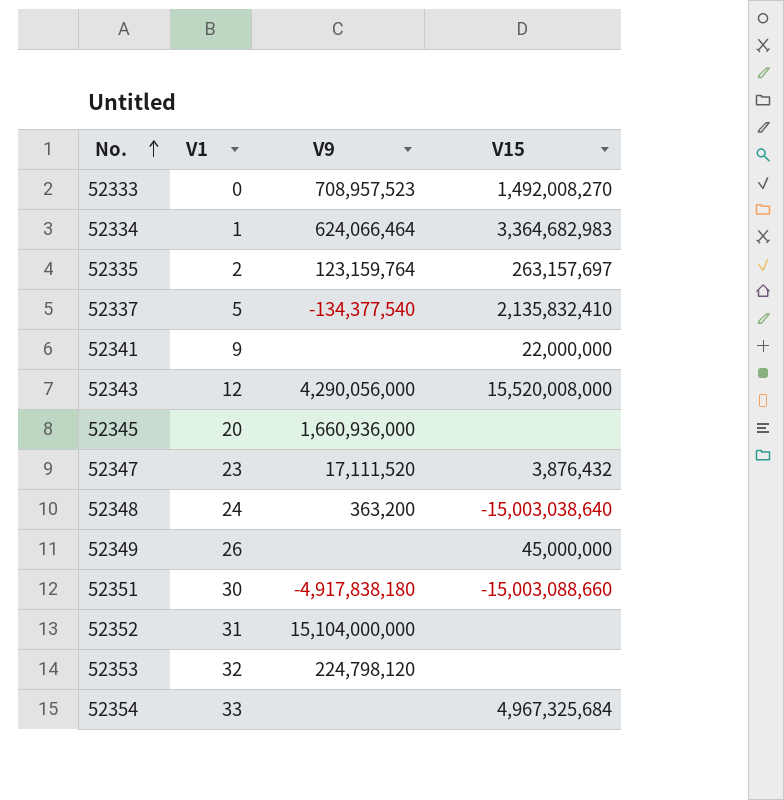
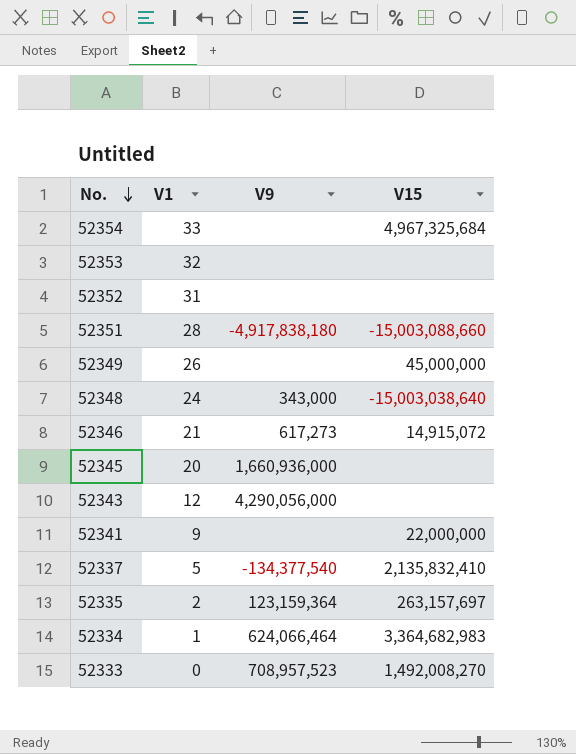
row order: No. ascending -> No. descending
row 52347: 23 | 17,111,520 | 3,876,432 -> none
52353 | V9: 224,798,120 -> none
52352 | V9: 15,104,000,000 -> none
52351 | V1: 30 -> 28
52348 | V9: 363,200 -> 343,000
row 52346: none -> 21 | 617,273 | 14,915,072
52343 | V15: 15,520,008,000 -> none
52335 | V9: 123,159,764 -> 123,159,364

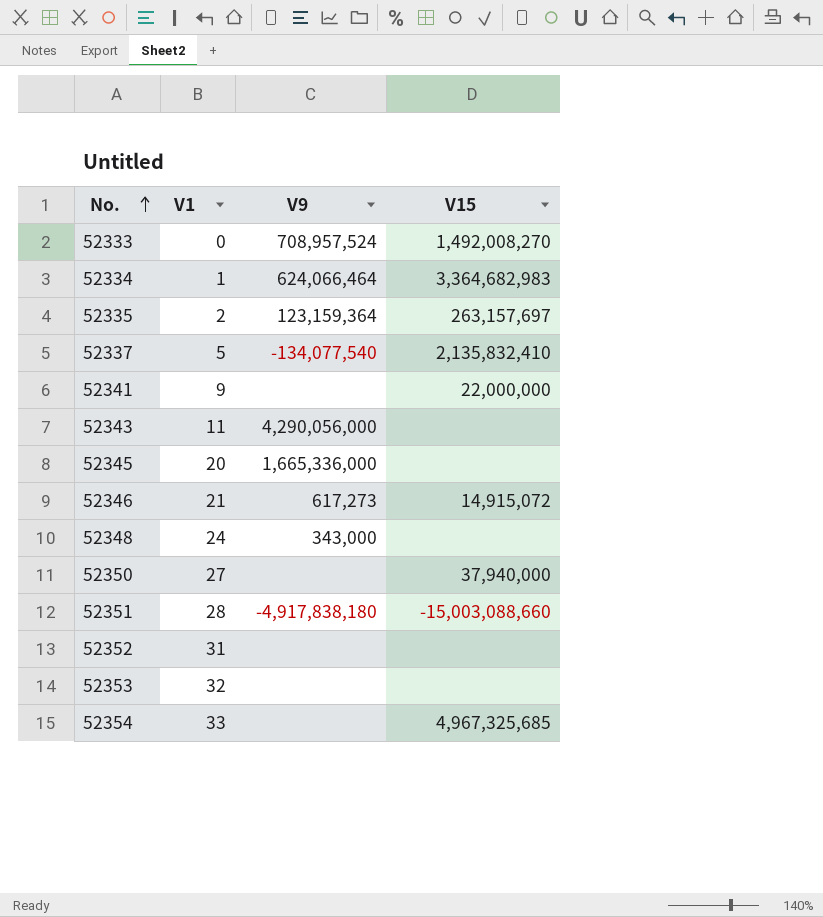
row order: No. descending -> No. ascending
row 52349: 26 | none | 45,000,000 -> none
52333 | V9: 708,957,523 -> 708,957,524
52337 | V9: -134,377,540 -> -134,077,540
52343 | V1: 12 -> 11
52345 | V9: 1,660,936,000 -> 1,665,336,000
52348 | V15: -15,003,038,640 -> none
row 52350: none -> 27 | none | 37,940,000
52354 | V15: 4,967,325,684 -> 4,967,325,685

